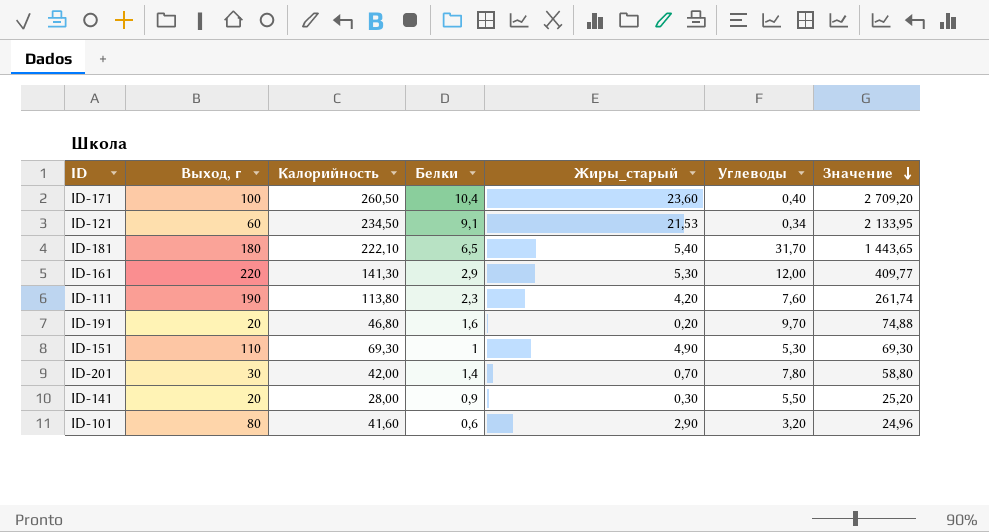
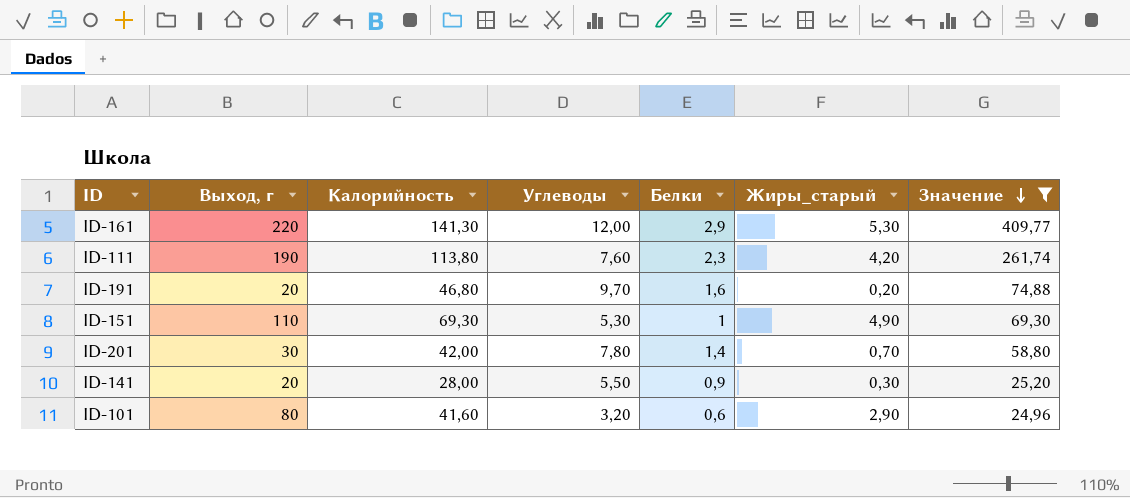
filter: none -> Значение <= 409,77
column Углеводы | position: 6 -> 4

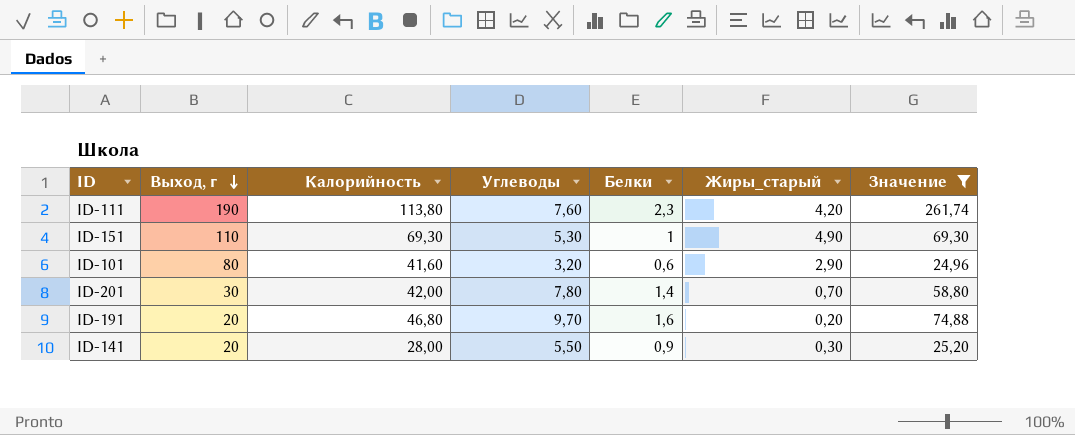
row order: Значение descending -> Выход, г descending
row ID-161: 220 | 141,30 | 12,00 | 2,9 | 5,30 | 409,77 -> none

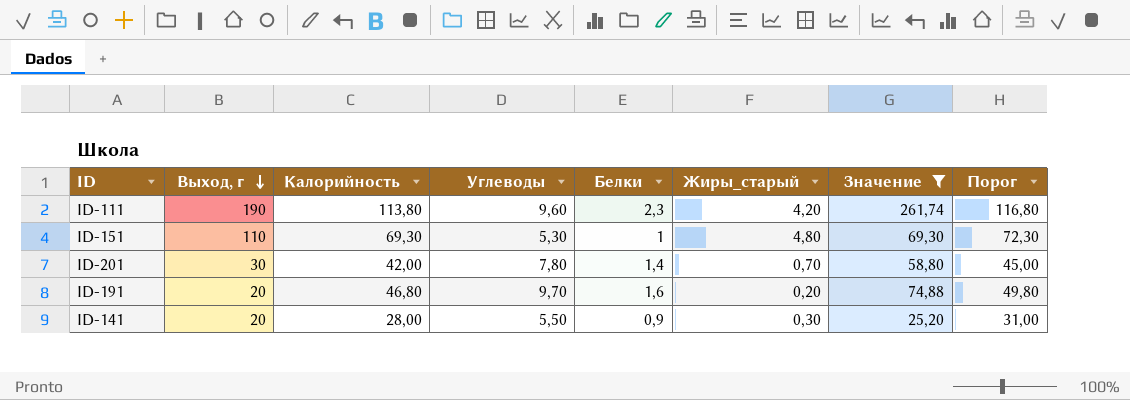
column Порог | formula: none -> [Калорийность] + 3
row ID-101: 80 | 41,60 | 3,20 | 0,6 | 2,90 | 24,96 -> none
ID-111 | Углеводы: 7,60 -> 9,60
ID-151 | Жиры_старый: 4,90 -> 4,80

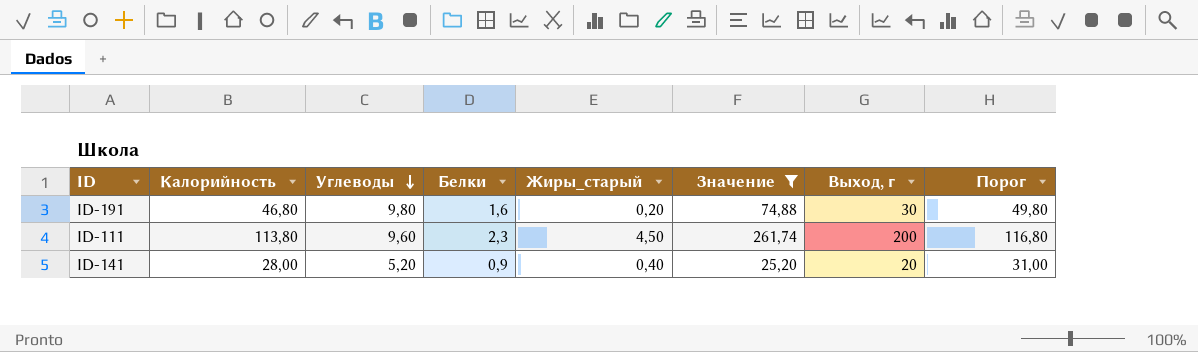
row order: Выход, г descending -> Углеводы descending
column Выход, г | position: 2 -> 7
row ID-151: 110 | 69,30 | 5,30 | 1 | 4,80 | 69,30 | 72,30 -> none
row ID-201: 30 | 42,00 | 7,80 | 1,4 | 0,70 | 58,80 | 45,00 -> none
ID-191 | Углеводы: 9,70 -> 9,80
ID-191 | Выход, г: 20 -> 30
ID-111 | Жиры_старый: 4,20 -> 4,50
ID-111 | Выход, г: 190 -> 200
ID-141 | Углеводы: 5,50 -> 5,20
ID-141 | Жиры_старый: 0,30 -> 0,40

